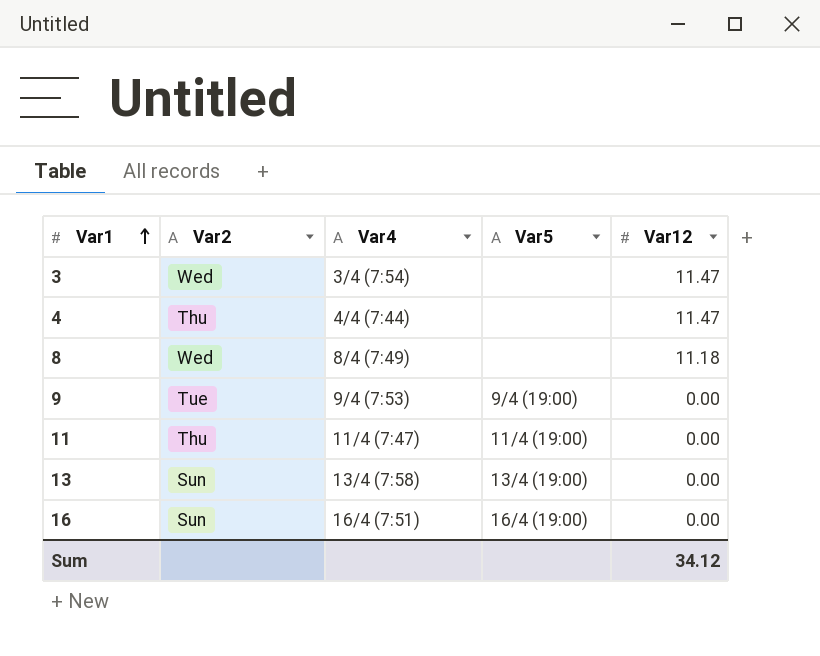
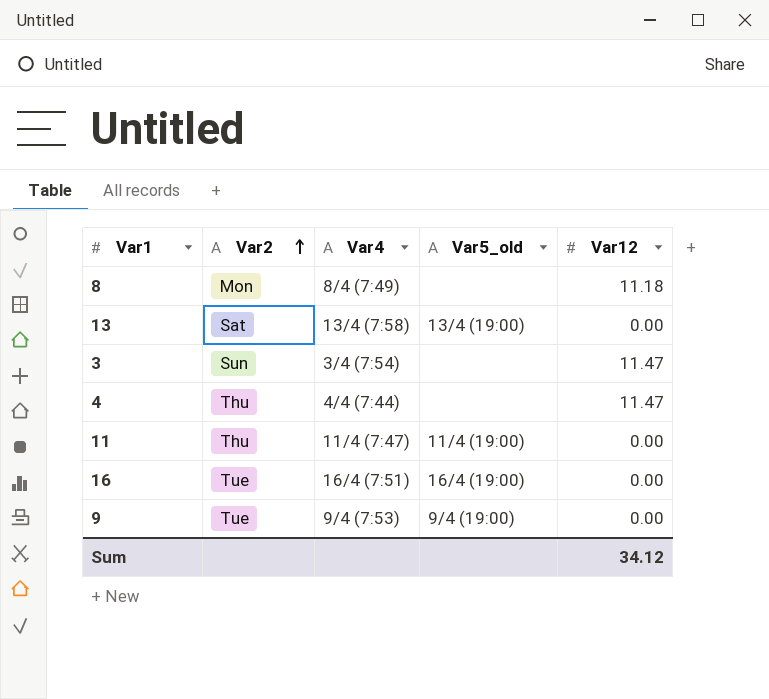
row order: Var1 ascending -> Var2 ascending
column name: Var5 -> Var5_old
8 | Var2: Wed -> Mon
13 | Var2: Sun -> Sat
3 | Var2: Wed -> Sun
16 | Var2: Sun -> Tue

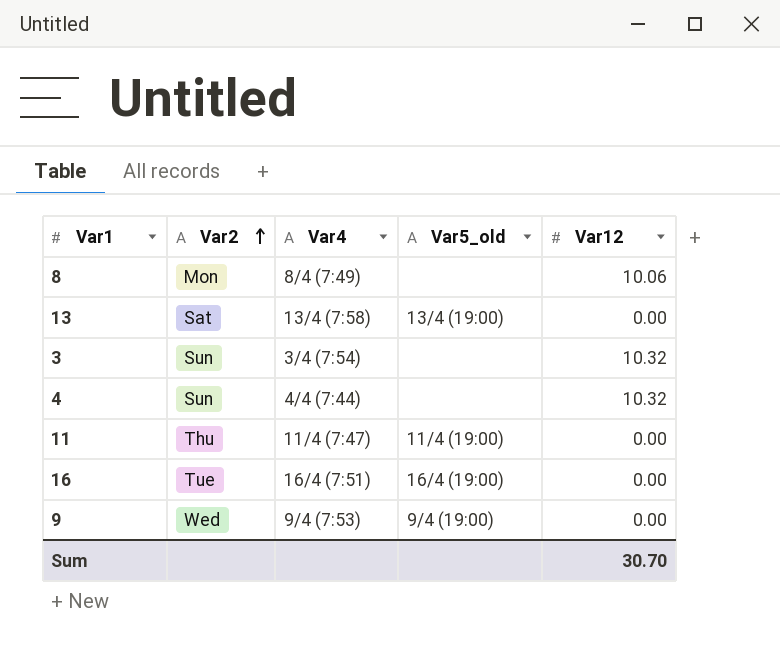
8 | Var12: 11.18 -> 10.06
3 | Var12: 11.47 -> 10.32
4 | Var2: Thu -> Sun
4 | Var12: 11.47 -> 10.32
9 | Var2: Tue -> Wed
Sum | Var12: 34.12 -> 30.70

